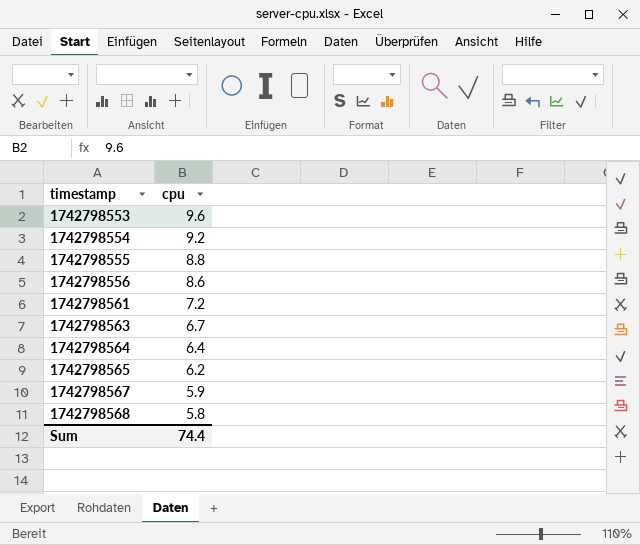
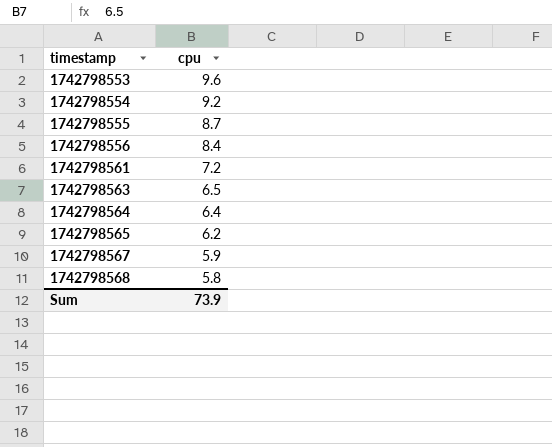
1742798555 | cpu: 8.8 -> 8.7
1742798556 | cpu: 8.6 -> 8.4
1742798563 | cpu: 6.7 -> 6.5
Sum | cpu: 74.4 -> 73.9

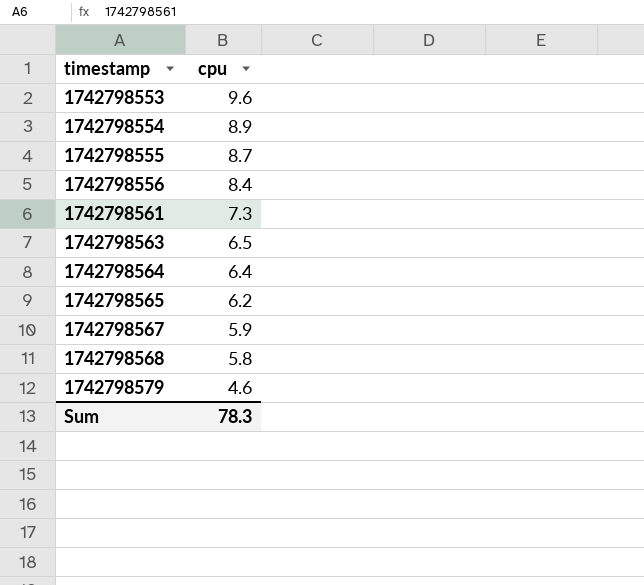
1742798554 | cpu: 9.2 -> 8.9
1742798561 | cpu: 7.2 -> 7.3
row 1742798579: none -> 4.6
Sum | cpu: 73.9 -> 78.3

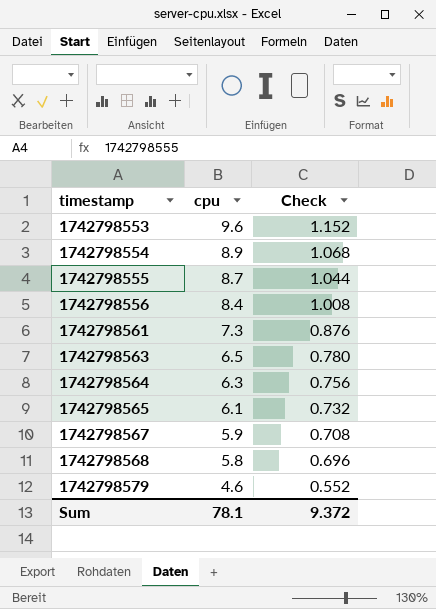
column Check | formula: none -> [cpu] * 0.12
1742798564 | cpu: 6.4 -> 6.3
1742798565 | cpu: 6.2 -> 6.1
Sum | cpu: 78.3 -> 78.1

